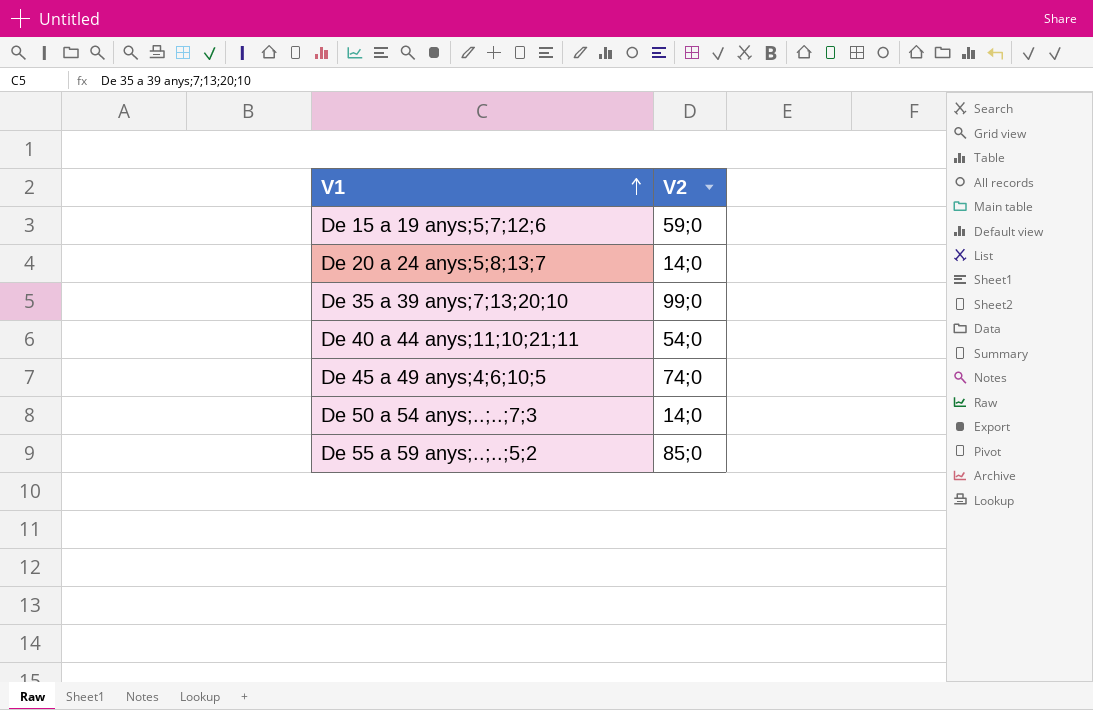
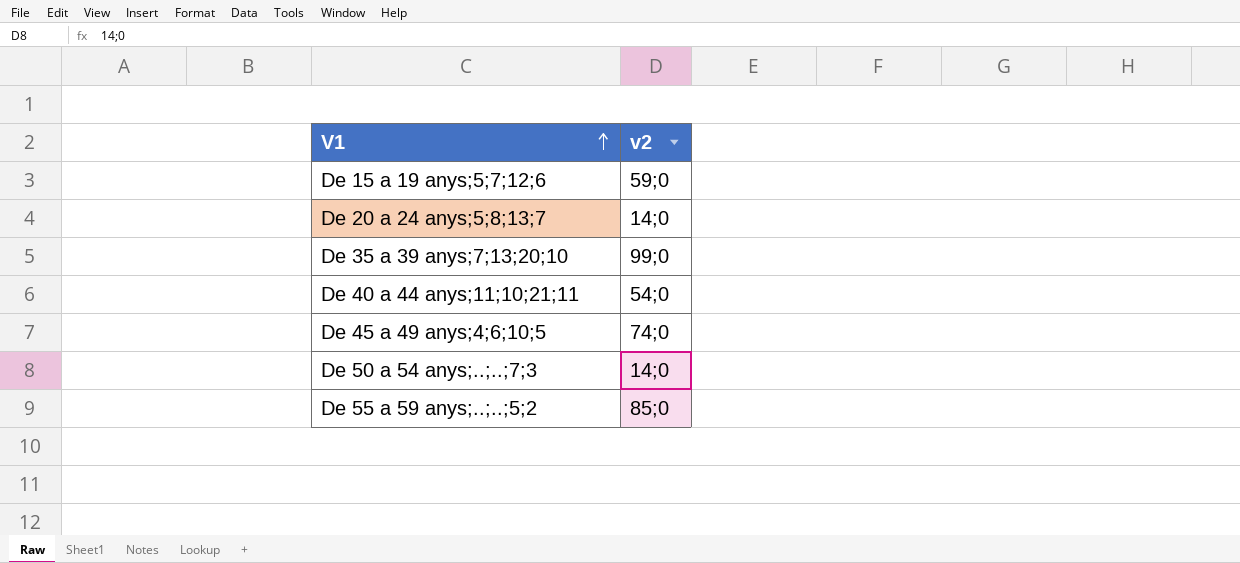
column name: V2 -> v2

